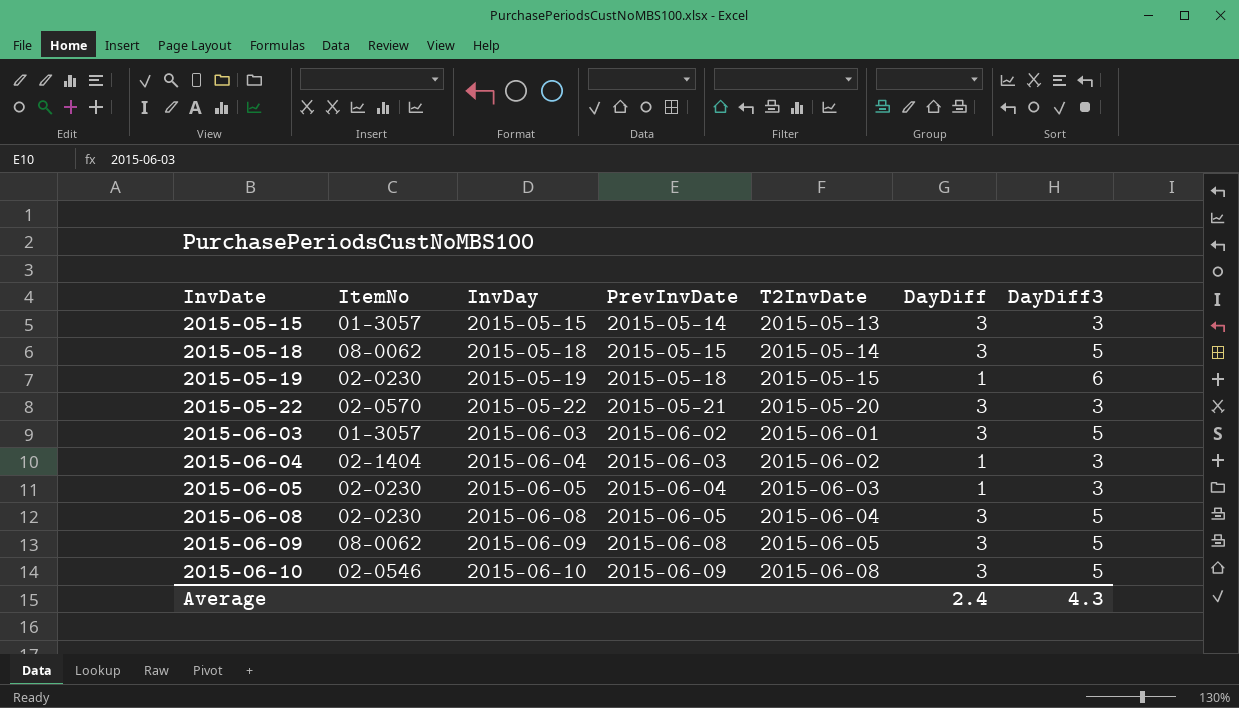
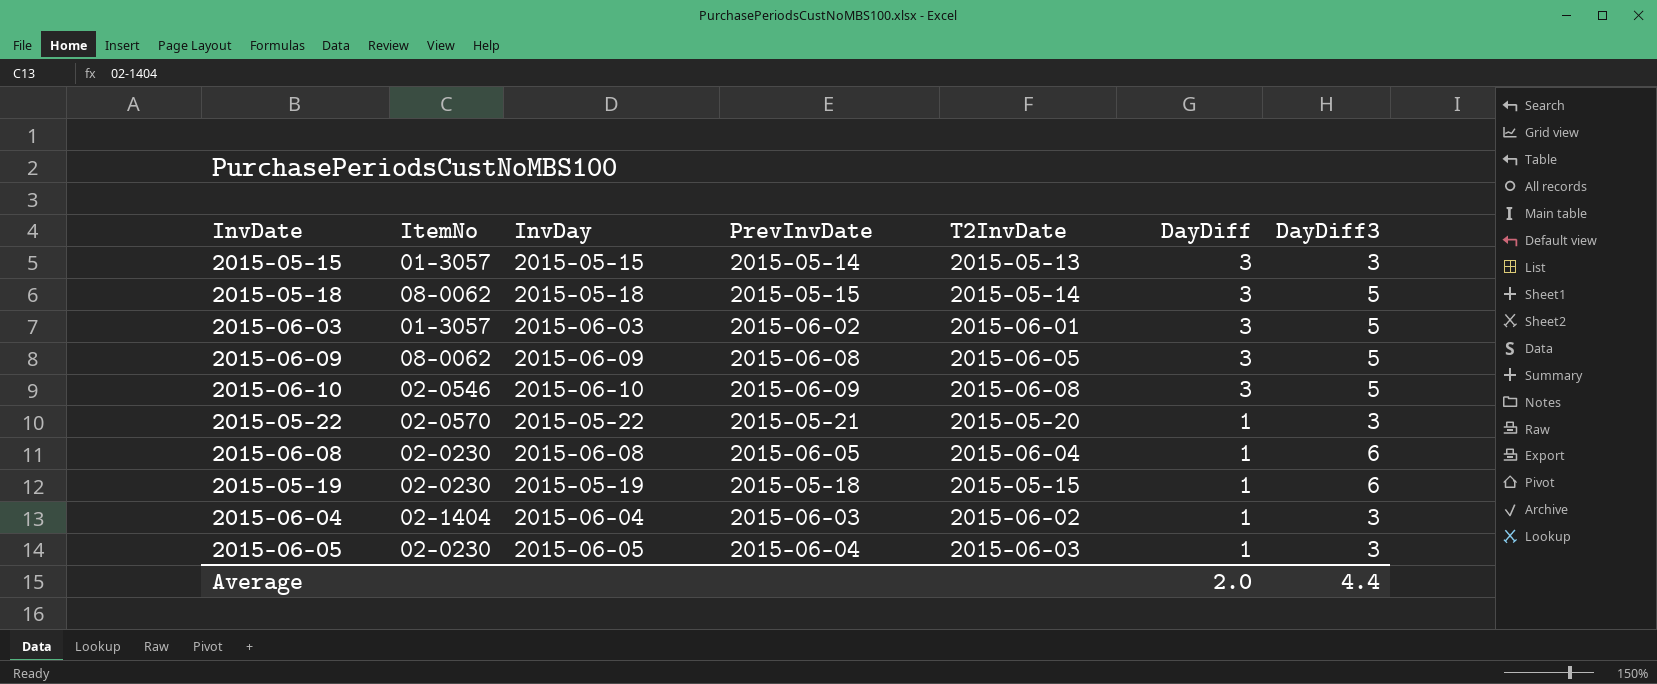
row order: InvDate ascending -> DayDiff descending
2015-05-22 | DayDiff: 3 -> 1
2015-06-08 | DayDiff: 3 -> 1
2015-06-08 | DayDiff3: 5 -> 6
Average | DayDiff: 2.4 -> 2.0
Average | DayDiff3: 4.3 -> 4.4

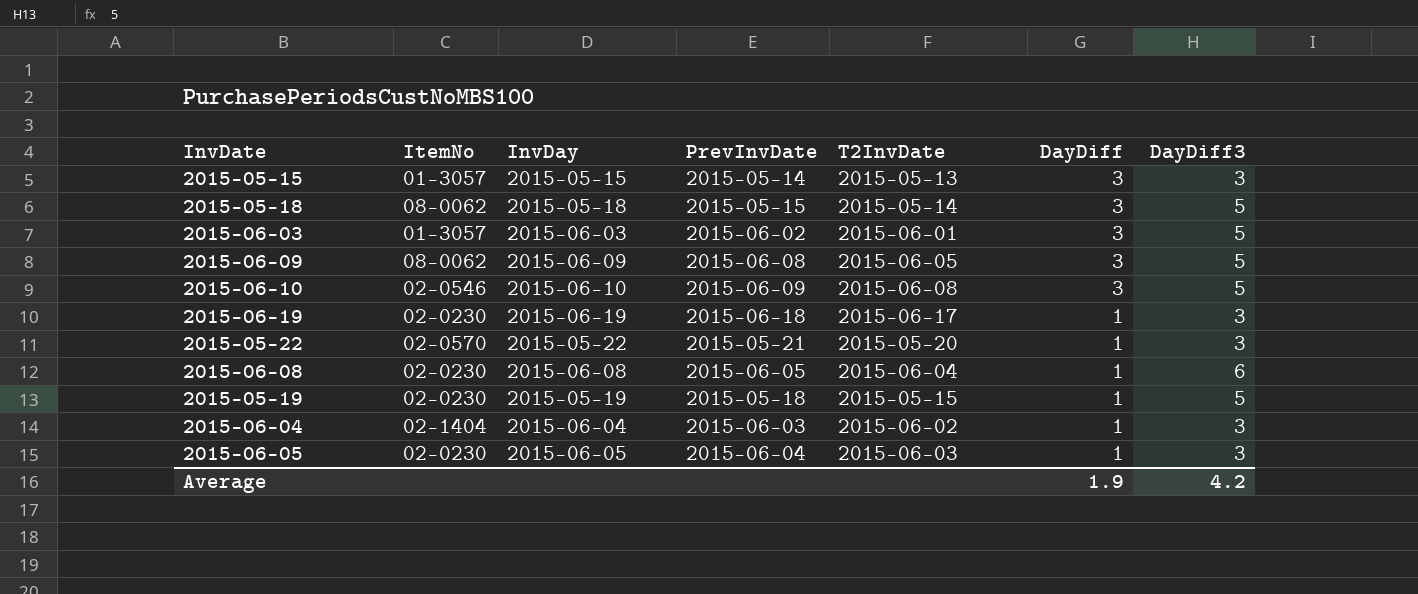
row 2015-06-19: none -> 02-0230 | 2015-06-19 | 2015-06-18 | 2015-06-17 | 1 | 3
2015-05-19 | DayDiff3: 6 -> 5
Average | DayDiff: 2.0 -> 1.9
Average | DayDiff3: 4.4 -> 4.2

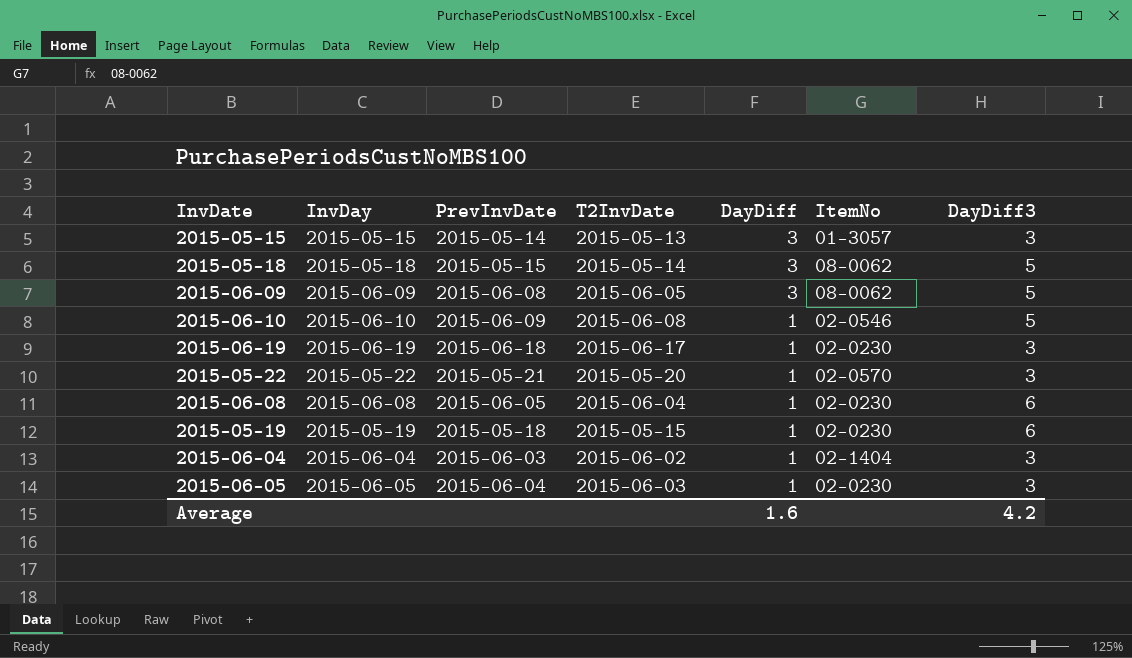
column ItemNo | position: 2 -> 6
row 2015-06-03: 01-3057 | 2015-06-03 | 2015-06-02 | 2015-06-01 | 3 | 5 -> none
2015-06-10 | DayDiff: 3 -> 1
2015-05-19 | DayDiff3: 5 -> 6
Average | DayDiff: 1.9 -> 1.6

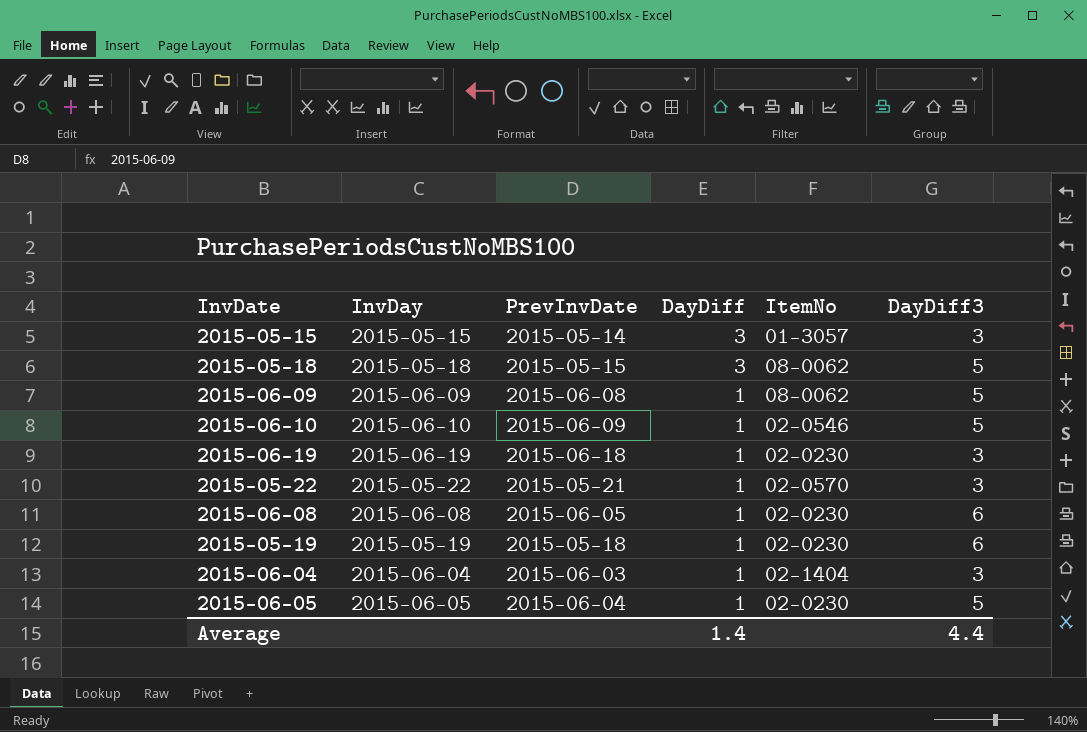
column T2InvDate | position: 4 -> none
2015-06-09 | DayDiff: 3 -> 1
2015-06-05 | DayDiff3: 3 -> 5
Average | DayDiff: 1.6 -> 1.4
Average | DayDiff3: 4.2 -> 4.4

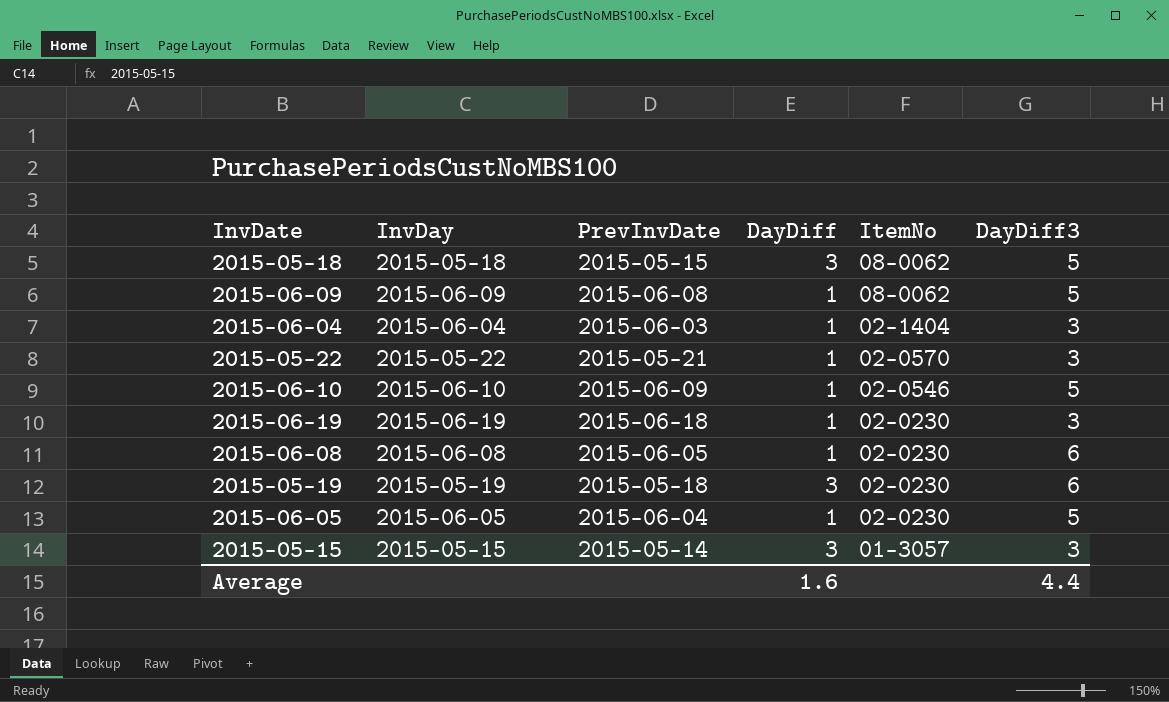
row order: DayDiff descending -> ItemNo descending
2015-05-19 | DayDiff: 1 -> 3
Average | DayDiff: 1.4 -> 1.6

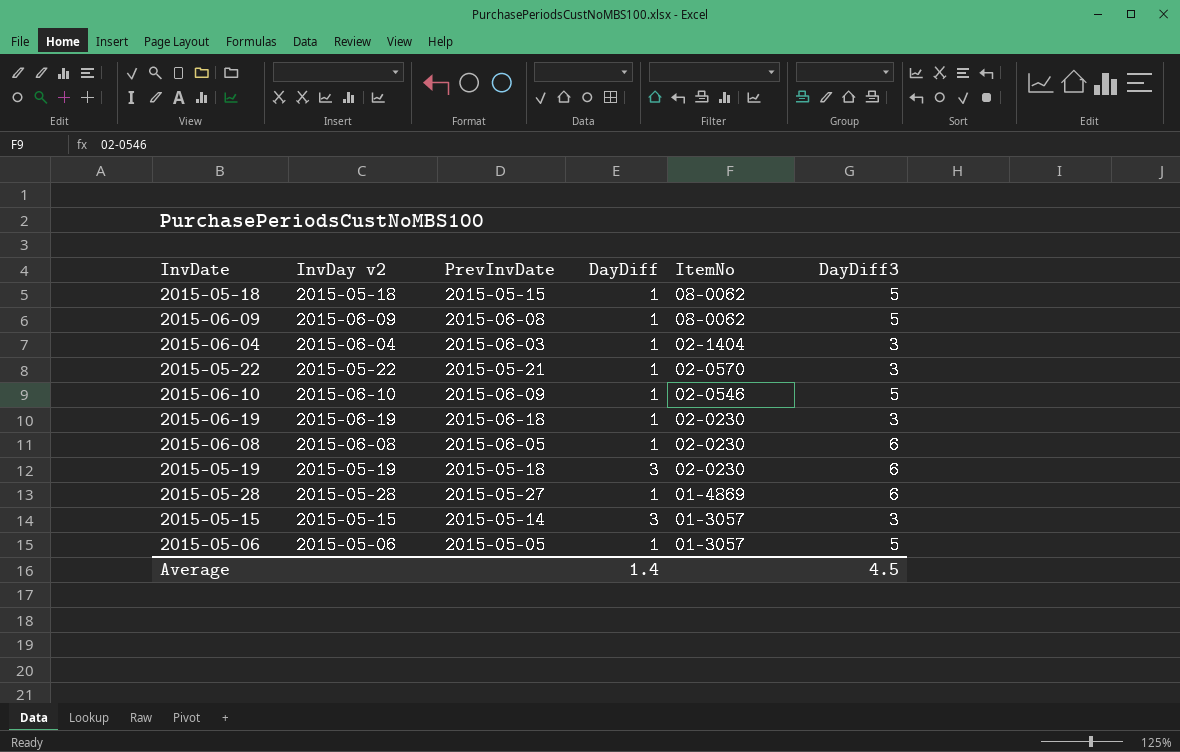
column name: InvDay -> InvDay v2
row 2015-06-05: 2015-06-05 | 2015-06-04 | 1 | 02-0230 | 5 -> none
2015-05-18 | DayDiff: 3 -> 1
row 2015-05-28: none -> 2015-05-28 | 2015-05-27 | 1 | 01-4869 | 6
row 2015-05-06: none -> 2015-05-06 | 2015-05-05 | 1 | 01-3057 | 5
Average | DayDiff: 1.6 -> 1.4
Average | DayDiff3: 4.4 -> 4.5

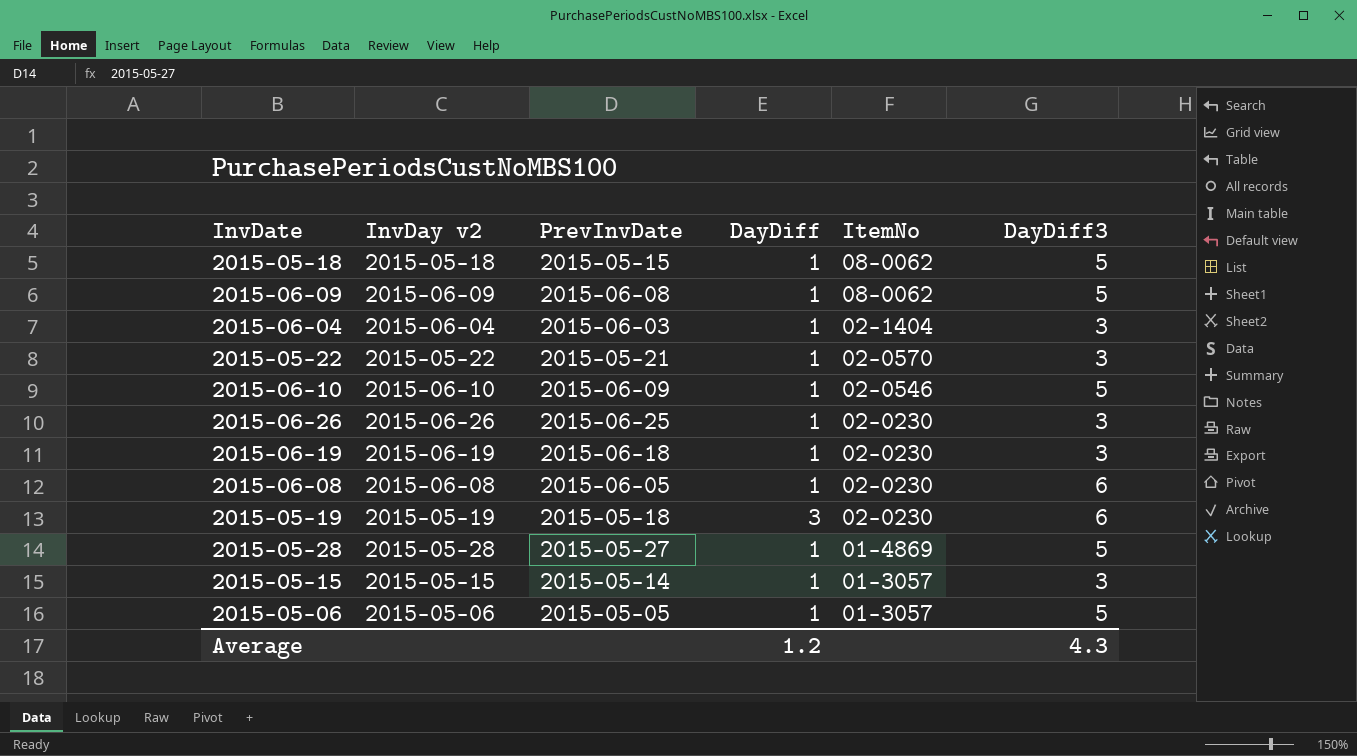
row 2015-06-26: none -> 2015-06-26 | 2015-06-25 | 1 | 02-0230 | 3
2015-05-28 | DayDiff3: 6 -> 5
2015-05-15 | DayDiff: 3 -> 1
Average | DayDiff: 1.4 -> 1.2
Average | DayDiff3: 4.5 -> 4.3

